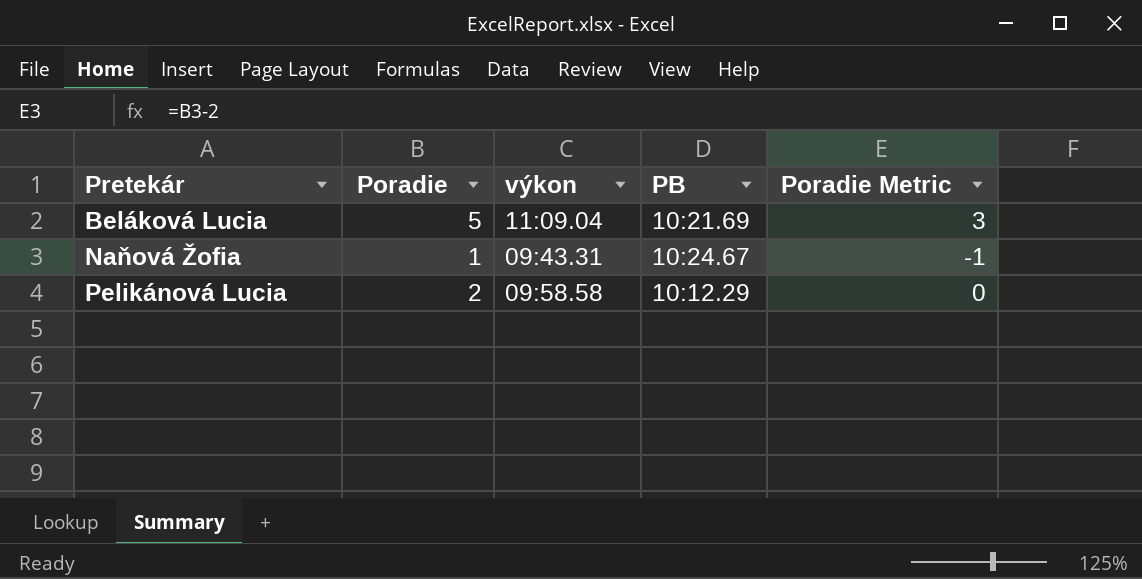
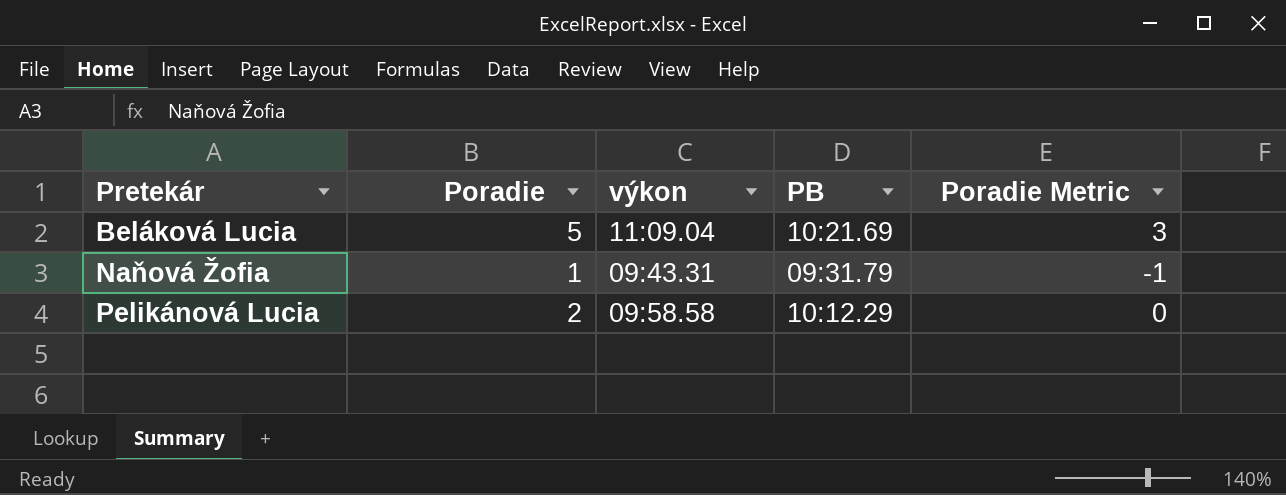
Naňová Žofia | PB: 10:24.67 -> 09:31.79

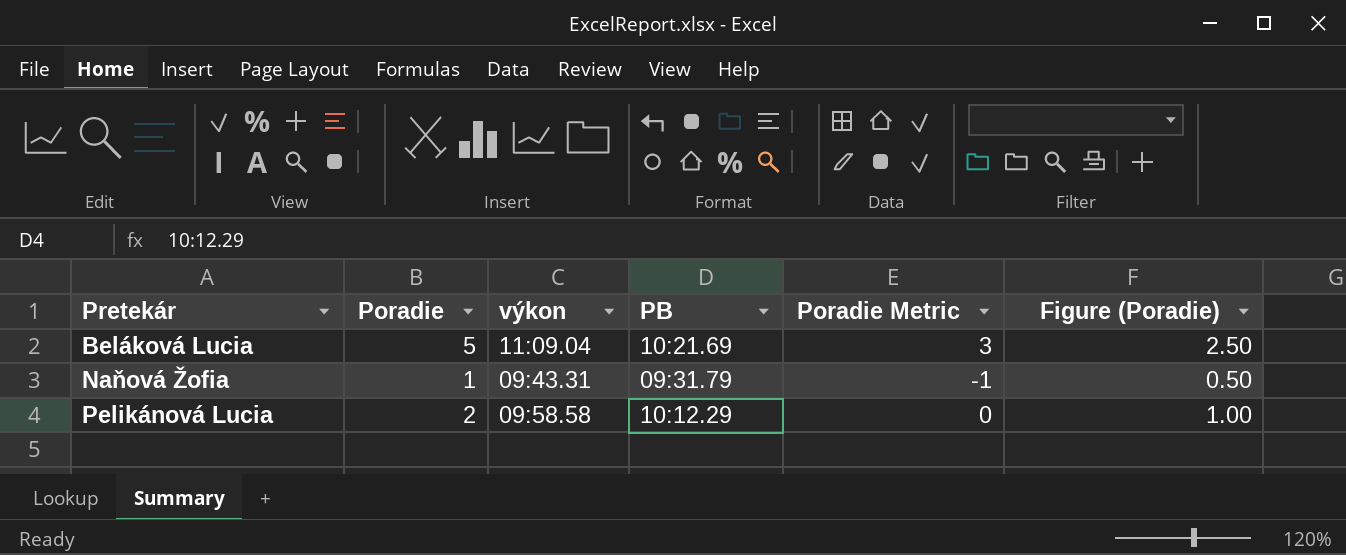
column Figure (Poradie) | formula: none -> [Poradie] * 0.5

